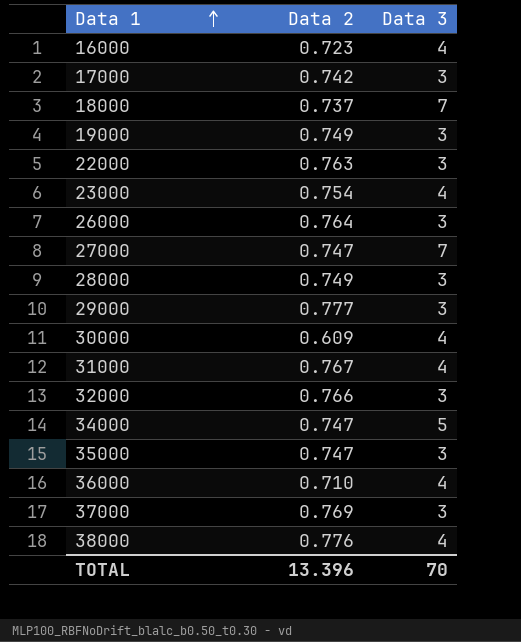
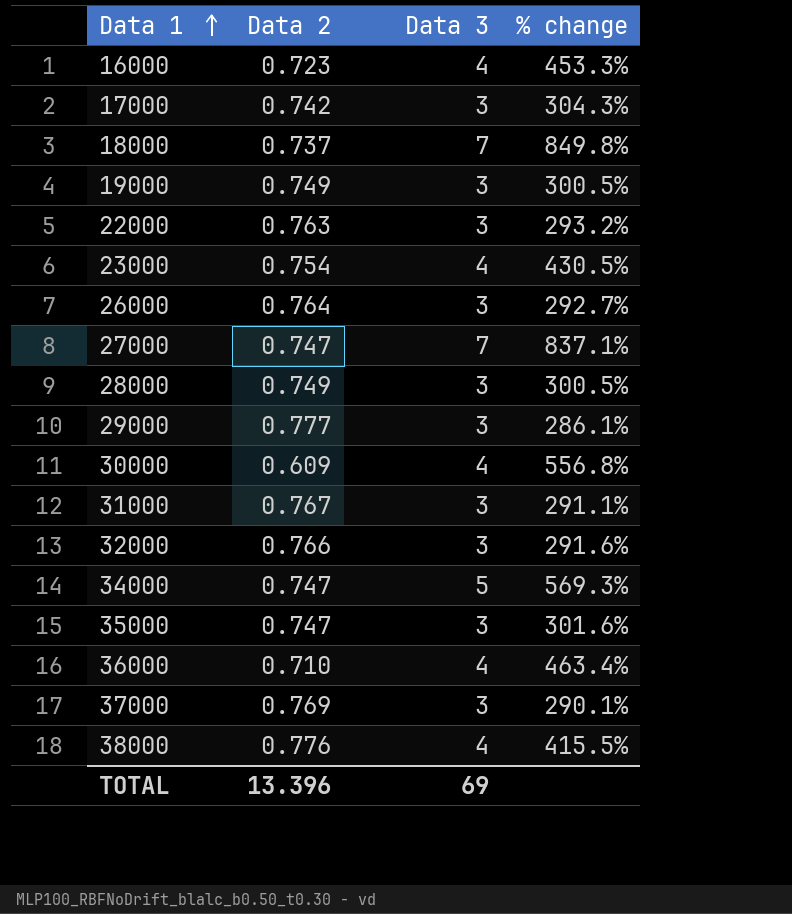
column % change | formula: none -> ([Data 3] - [Data 2]) / [Data 2]
31000 | Data 3: 4 -> 3
TOTAL | Data 3: 70 -> 69

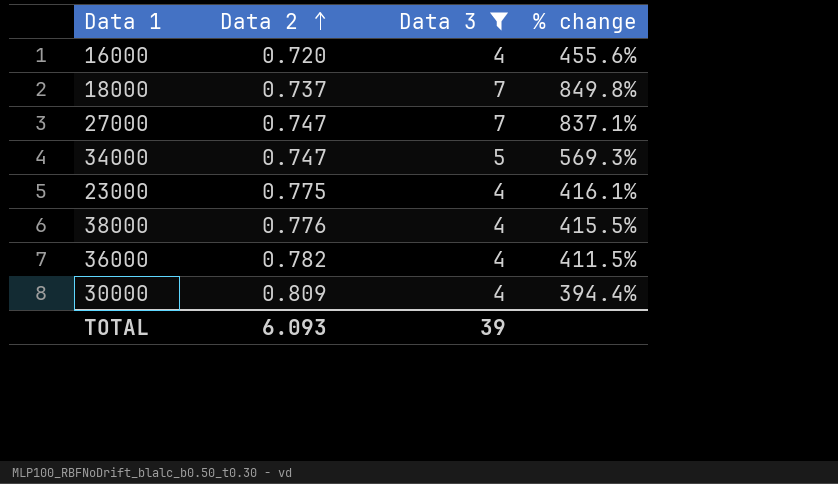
filter: none -> Data 3 != 3
row order: Data 1 ascending -> Data 2 ascending
16000 | Data 2: 0.723 -> 0.720
16000 | % change: 453.3% -> 455.6%
23000 | Data 2: 0.754 -> 0.775
23000 | % change: 430.5% -> 416.1%
36000 | Data 2: 0.710 -> 0.782
36000 | % change: 463.4% -> 411.5%
30000 | Data 2: 0.609 -> 0.809
30000 | % change: 556.8% -> 394.4%
TOTAL | Data 2: 13.396 -> 6.093
TOTAL | Data 3: 69 -> 39

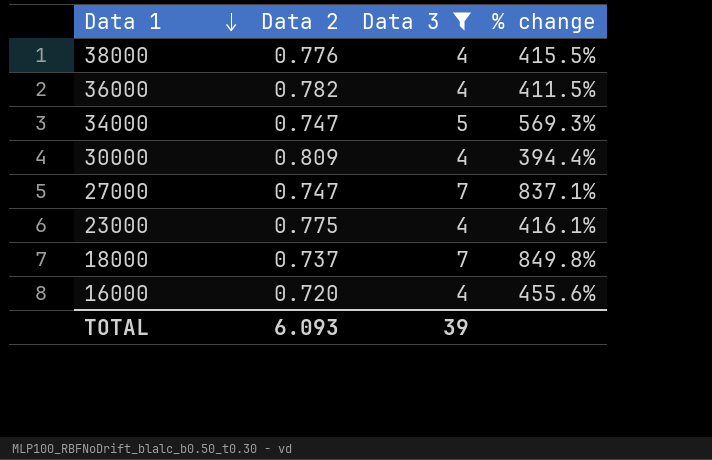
row order: Data 2 ascending -> Data 1 descending

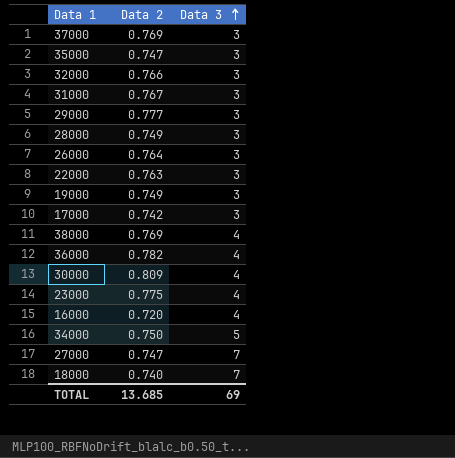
filter: Data 3 != 3 -> none
row order: Data 1 descending -> Data 3 ascending
column % change | formula: ([Data 3] - [Data 2]) / [Data 2] -> none
38000 | Data 2: 0.776 -> 0.769
34000 | Data 2: 0.747 -> 0.750
18000 | Data 2: 0.737 -> 0.740
TOTAL | Data 2: 6.093 -> 13.685
TOTAL | Data 3: 39 -> 69

